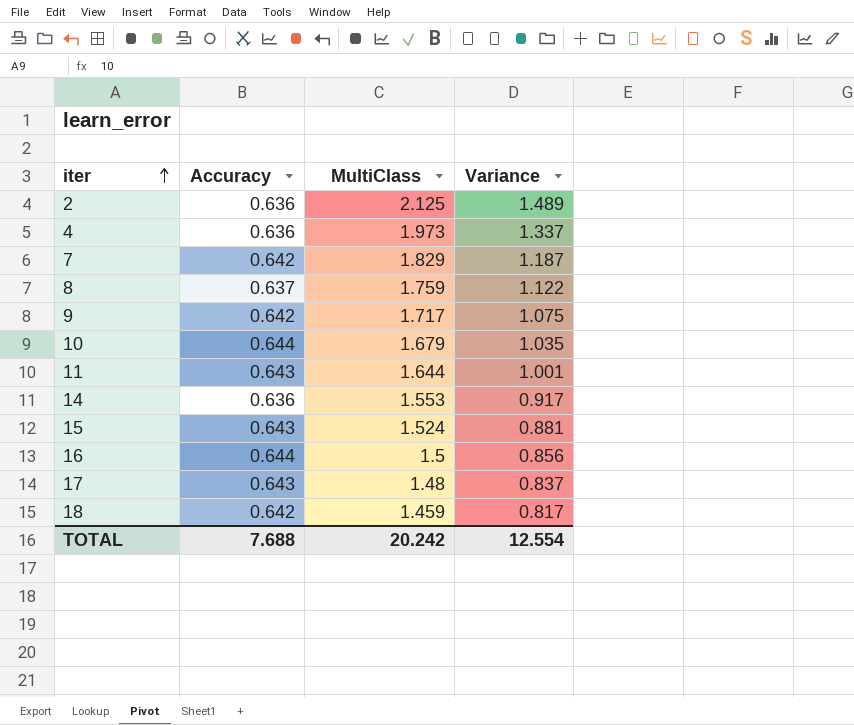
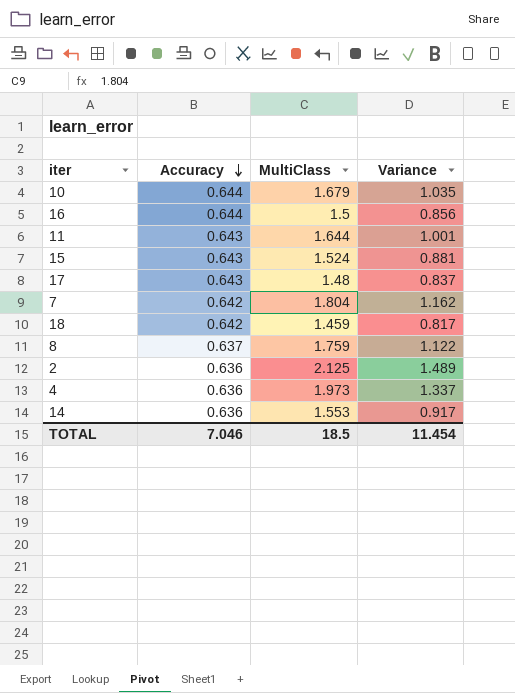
row order: iter ascending -> Accuracy descending
row 9: 0.642 | 1.717 | 1.075 -> none
7 | MultiClass: 1.829 -> 1.804
7 | Variance: 1.187 -> 1.162
TOTAL | Accuracy: 7.688 -> 7.046
TOTAL | MultiClass: 20.242 -> 18.5
TOTAL | Variance: 12.554 -> 11.454

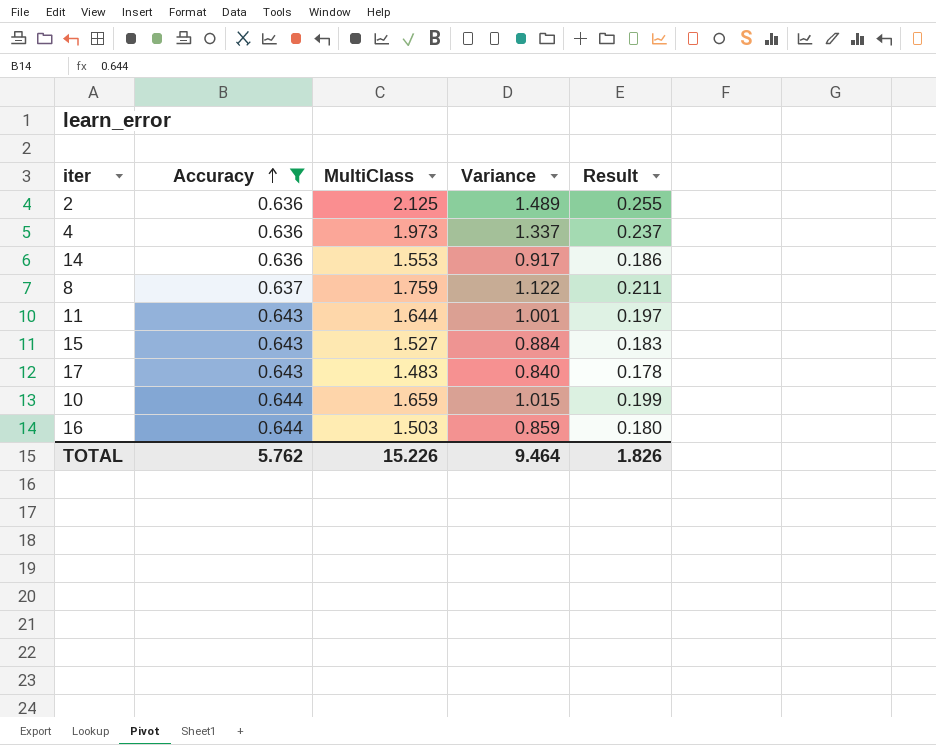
filter: none -> Accuracy != 0.642
row order: Accuracy descending -> Accuracy ascending
column Result | formula: none -> [MultiClass] * 0.12
15 | MultiClass: 1.524 -> 1.527
15 | Variance: 0.881 -> 0.884
17 | MultiClass: 1.48 -> 1.483
17 | Variance: 0.837 -> 0.840
10 | MultiClass: 1.679 -> 1.659
10 | Variance: 1.035 -> 1.015
16 | MultiClass: 1.5 -> 1.503
16 | Variance: 0.856 -> 0.859
TOTAL | Accuracy: 7.046 -> 5.762
TOTAL | MultiClass: 18.5 -> 15.226
TOTAL | Variance: 11.454 -> 9.464

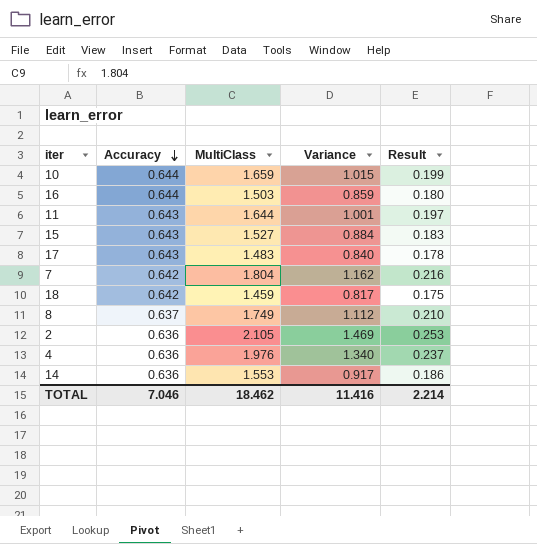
filter: Accuracy != 0.642 -> none
row order: Accuracy ascending -> Accuracy descending
8 | MultiClass: 1.759 -> 1.749
8 | Variance: 1.122 -> 1.112
8 | Result: 0.211 -> 0.210
2 | MultiClass: 2.125 -> 2.105
2 | Variance: 1.489 -> 1.469
2 | Result: 0.255 -> 0.253
4 | MultiClass: 1.973 -> 1.976
4 | Variance: 1.337 -> 1.340
TOTAL | Accuracy: 5.762 -> 7.046
TOTAL | MultiClass: 15.226 -> 18.462
TOTAL | Variance: 9.464 -> 11.416
TOTAL | Result: 1.826 -> 2.214

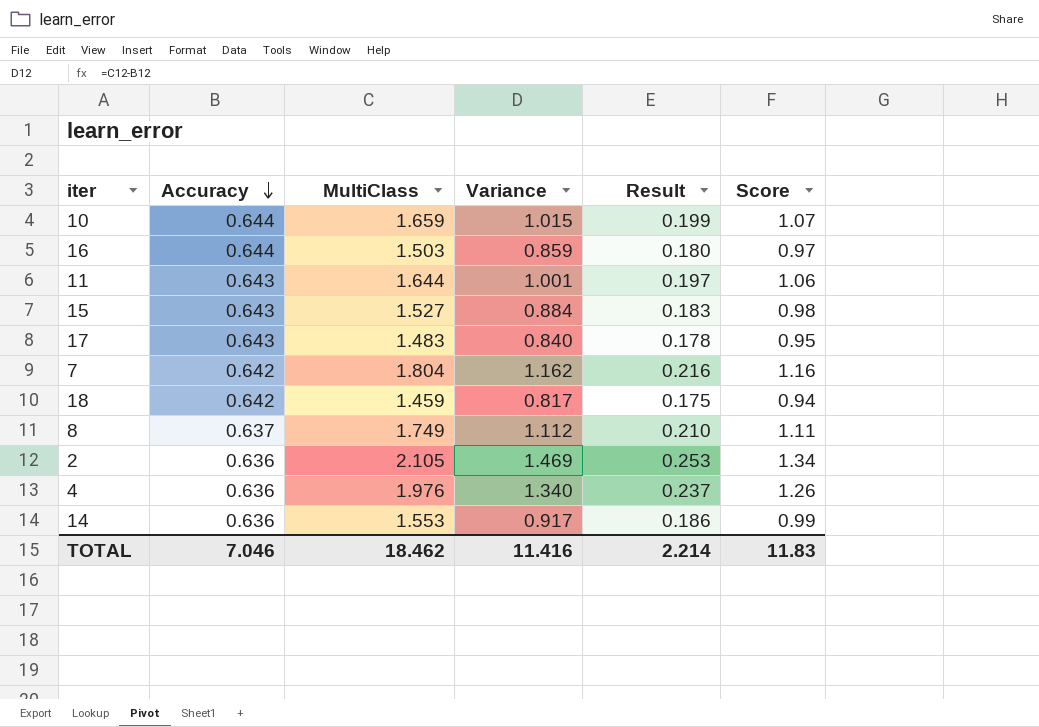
column Score | formula: none -> [Accuracy] * [MultiClass]

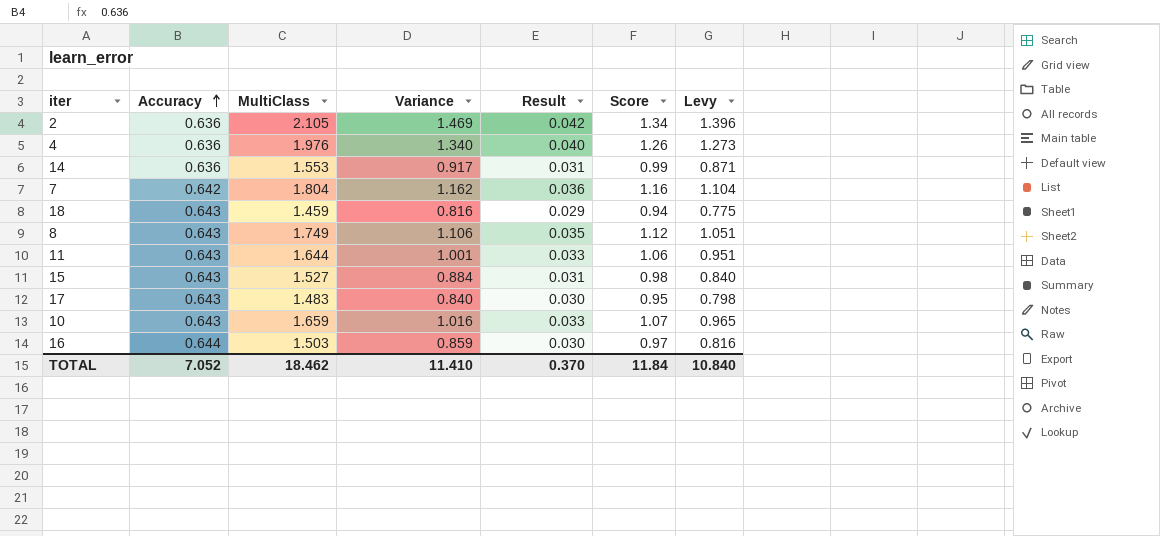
row order: Accuracy descending -> Accuracy ascending
column Result | formula: [MultiClass] * 0.12 -> [MultiClass] * 0.02
column Levy | formula: none -> [Variance] * 0.95
18 | Accuracy: 0.642 -> 0.643
18 | Variance: 0.817 -> 0.816
8 | Accuracy: 0.637 -> 0.643
8 | Variance: 1.112 -> 1.106
8 | Score: 1.11 -> 1.12
10 | Accuracy: 0.644 -> 0.643
10 | Variance: 1.015 -> 1.016
TOTAL | Accuracy: 7.046 -> 7.052
TOTAL | Variance: 11.416 -> 11.410
TOTAL | Result: 2.214 -> 0.370
TOTAL | Score: 11.83 -> 11.84

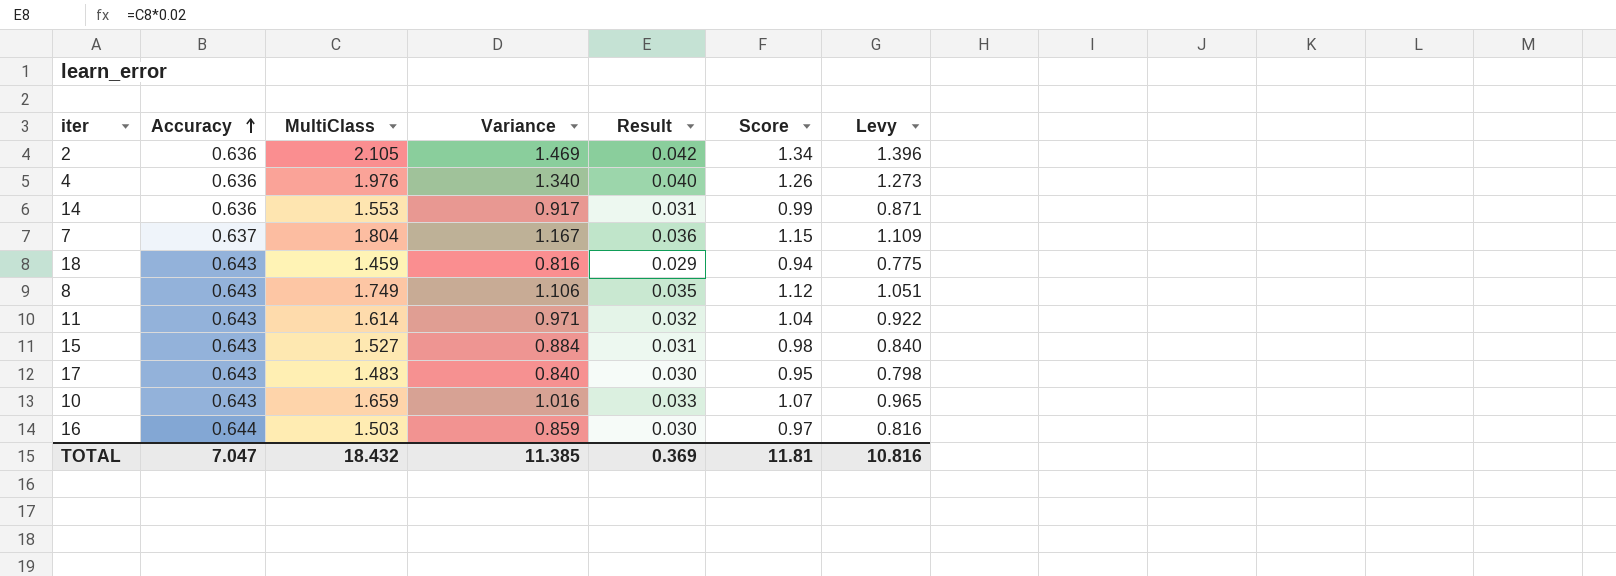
7 | Accuracy: 0.642 -> 0.637
7 | Variance: 1.162 -> 1.167
7 | Score: 1.16 -> 1.15
7 | Levy: 1.104 -> 1.109
11 | MultiClass: 1.644 -> 1.614
11 | Variance: 1.001 -> 0.971
11 | Result: 0.033 -> 0.032
11 | Score: 1.06 -> 1.04
11 | Levy: 0.951 -> 0.922
TOTAL | Accuracy: 7.052 -> 7.047
TOTAL | MultiClass: 18.462 -> 18.432
TOTAL | Variance: 11.410 -> 11.385
TOTAL | Result: 0.370 -> 0.369
TOTAL | Score: 11.84 -> 11.81
TOTAL | Levy: 10.840 -> 10.816

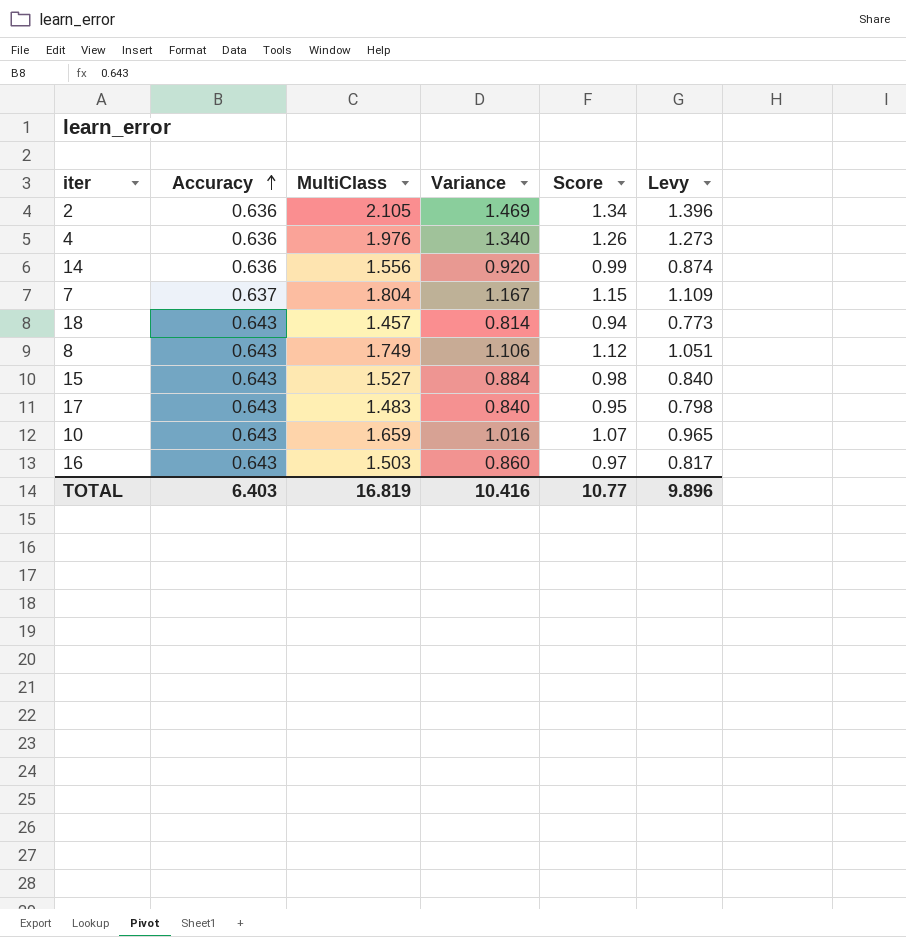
column Result | formula: [MultiClass] * 0.02 -> none
row 11: 0.643 | 1.614 | 0.971 | 0.032 | 1.04 | 0.922 -> none
14 | MultiClass: 1.553 -> 1.556
14 | Variance: 0.917 -> 0.920
14 | Levy: 0.871 -> 0.874
18 | MultiClass: 1.459 -> 1.457
18 | Variance: 0.816 -> 0.814
18 | Levy: 0.775 -> 0.773
16 | Accuracy: 0.644 -> 0.643
16 | Variance: 0.859 -> 0.860
16 | Levy: 0.816 -> 0.817
TOTAL | Accuracy: 7.047 -> 6.403
TOTAL | MultiClass: 18.432 -> 16.819
TOTAL | Variance: 11.385 -> 10.416
TOTAL | Score: 11.81 -> 10.77
TOTAL | Levy: 10.816 -> 9.896

